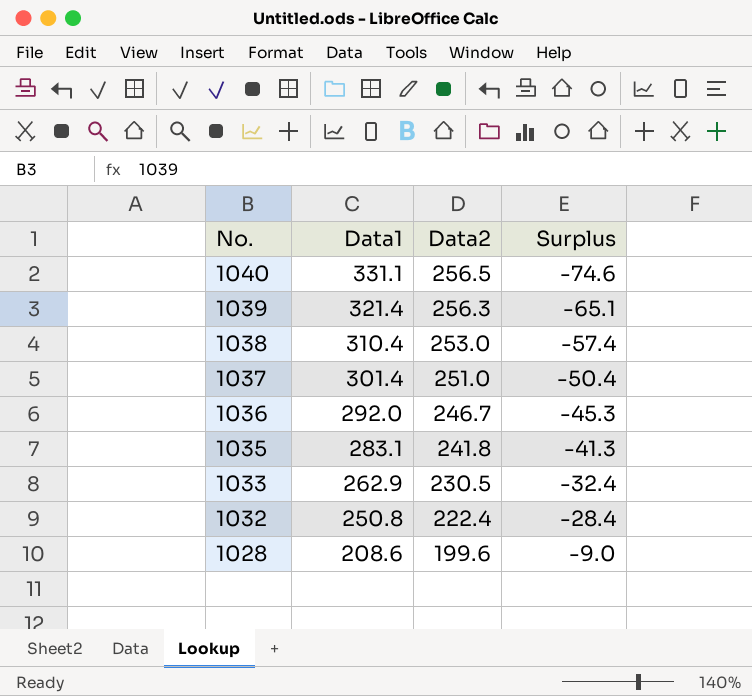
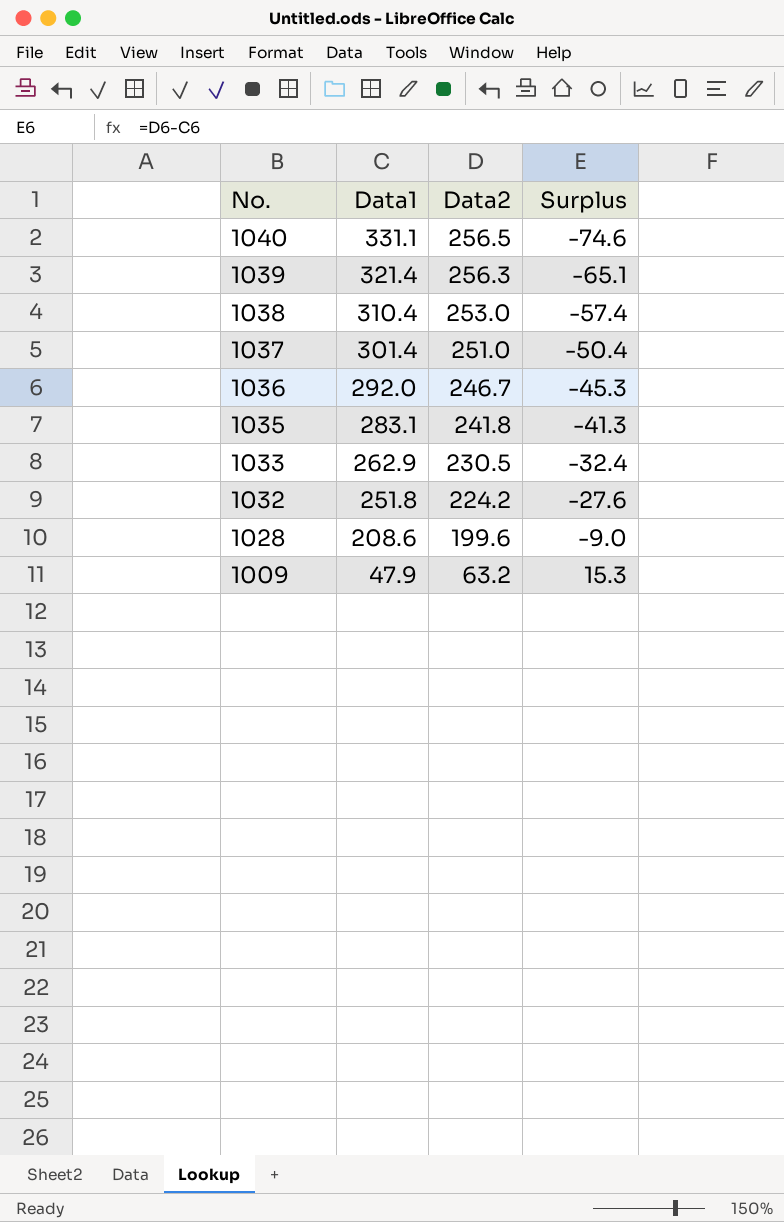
1032 | Data1: 250.8 -> 251.8
1032 | Data2: 222.4 -> 224.2
1032 | Surplus: -28.4 -> -27.6
row 1009: none -> 47.9 | 63.2 | 15.3

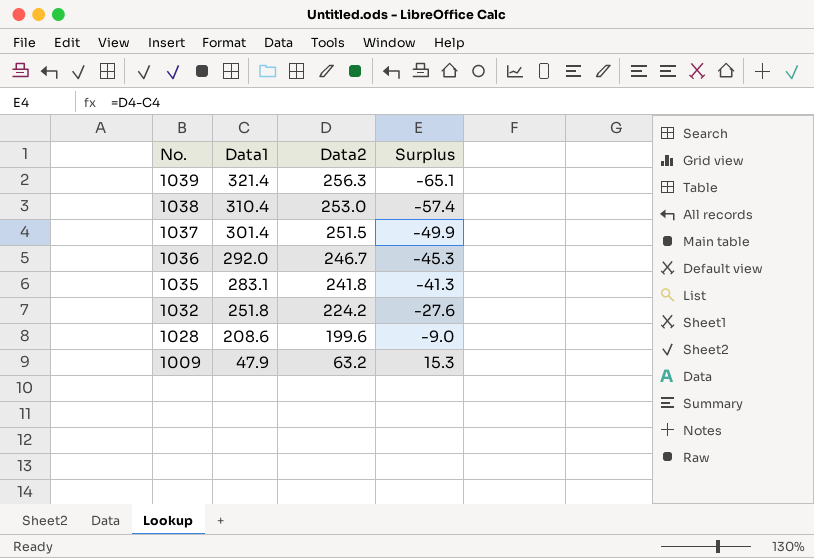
row 1040: 331.1 | 256.5 | -74.6 -> none
row 1033: 262.9 | 230.5 | -32.4 -> none
1037 | Data2: 251.0 -> 251.5
1037 | Surplus: -50.4 -> -49.9

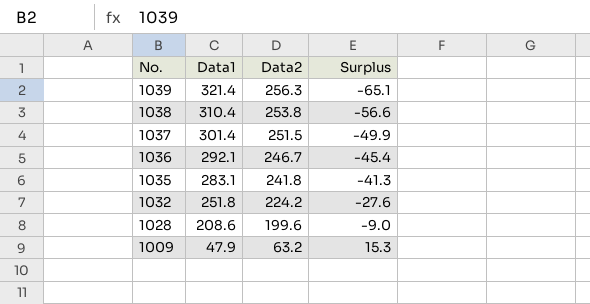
1038 | Data2: 253.0 -> 253.8
1038 | Surplus: -57.4 -> -56.6
1036 | Data1: 292.0 -> 292.1
1036 | Surplus: -45.3 -> -45.4

